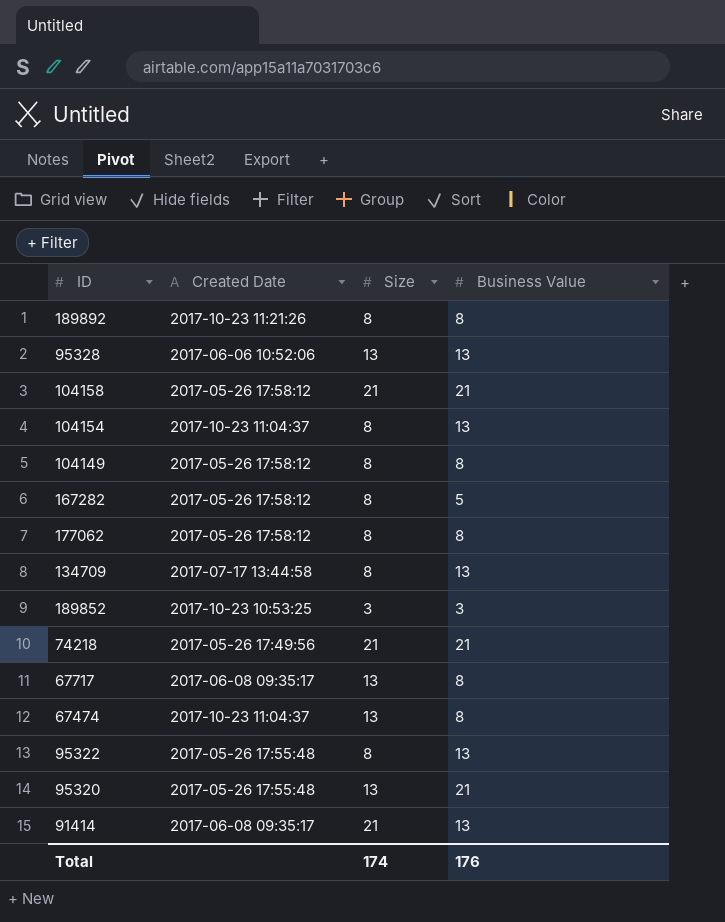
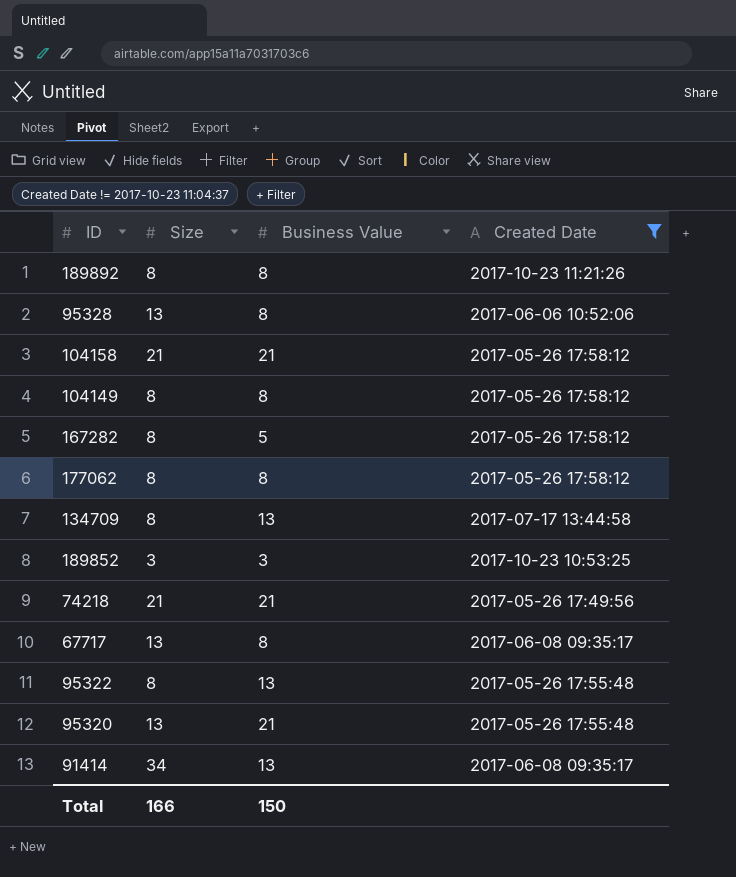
filter: none -> Created Date != 2017-10-23 11:04:37
column Created Date | position: 2 -> 4
95328 | Business Value: 13 -> 8
91414 | Size: 21 -> 34
Total | Size: 174 -> 166
Total | Business Value: 176 -> 150

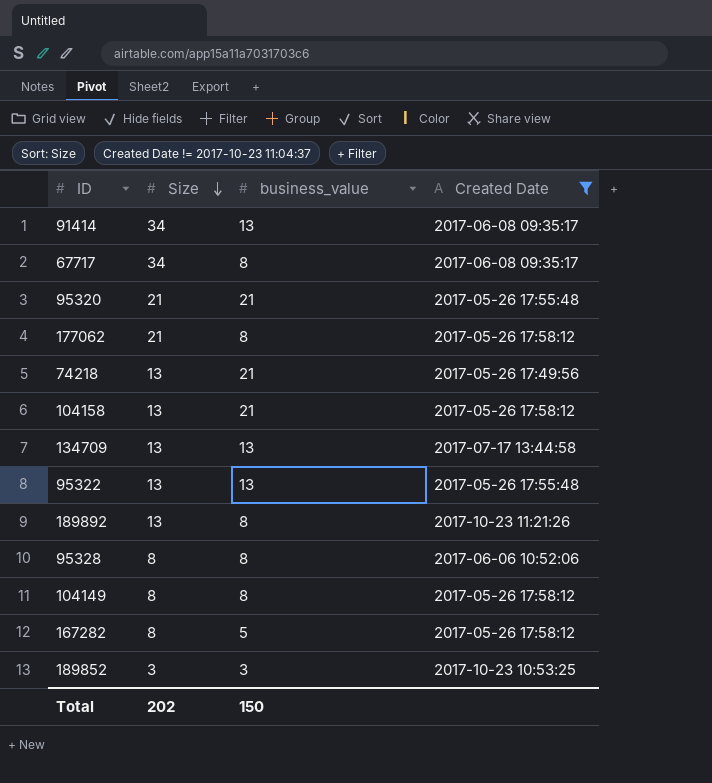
row order: none -> Size descending
column name: Business Value -> business_value
67717 | Size: 13 -> 34
95320 | Size: 13 -> 21
177062 | Size: 8 -> 21
74218 | Size: 21 -> 13
104158 | Size: 21 -> 13
134709 | Size: 8 -> 13
95322 | Size: 8 -> 13
189892 | Size: 8 -> 13
95328 | Size: 13 -> 8
Total | Size: 166 -> 202

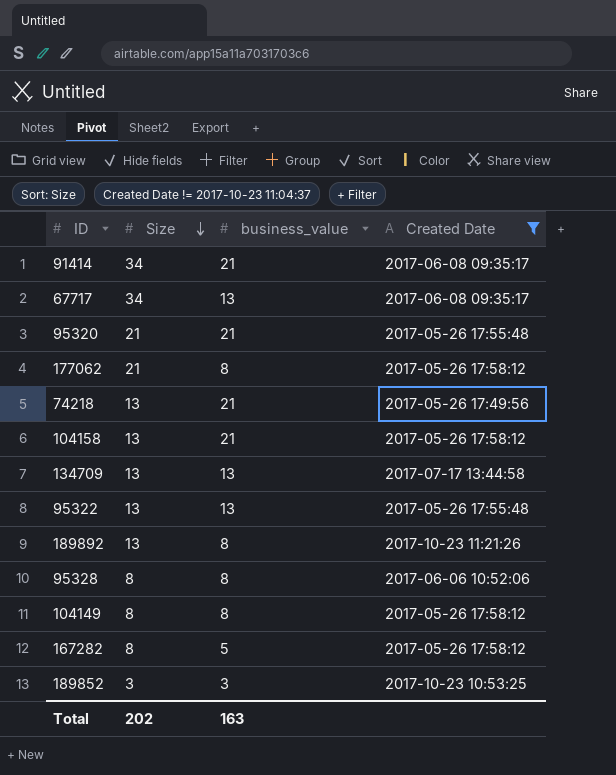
91414 | business_value: 13 -> 21
67717 | business_value: 8 -> 13
Total | business_value: 150 -> 163

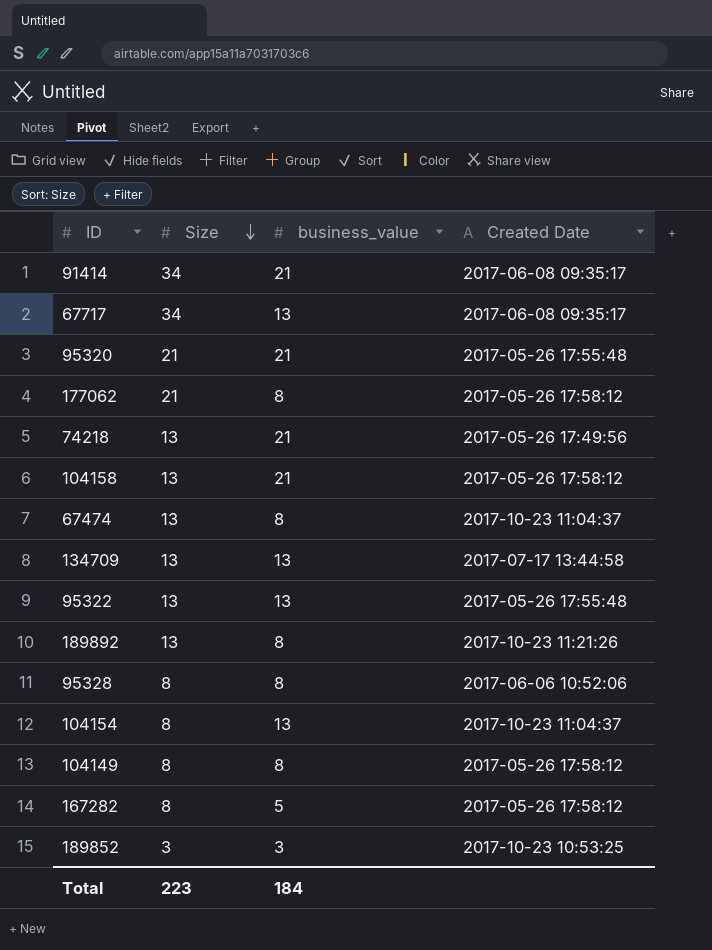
filter: Created Date != 2017-10-23 11:04:37 -> none
Total | Size: 202 -> 223
Total | business_value: 163 -> 184

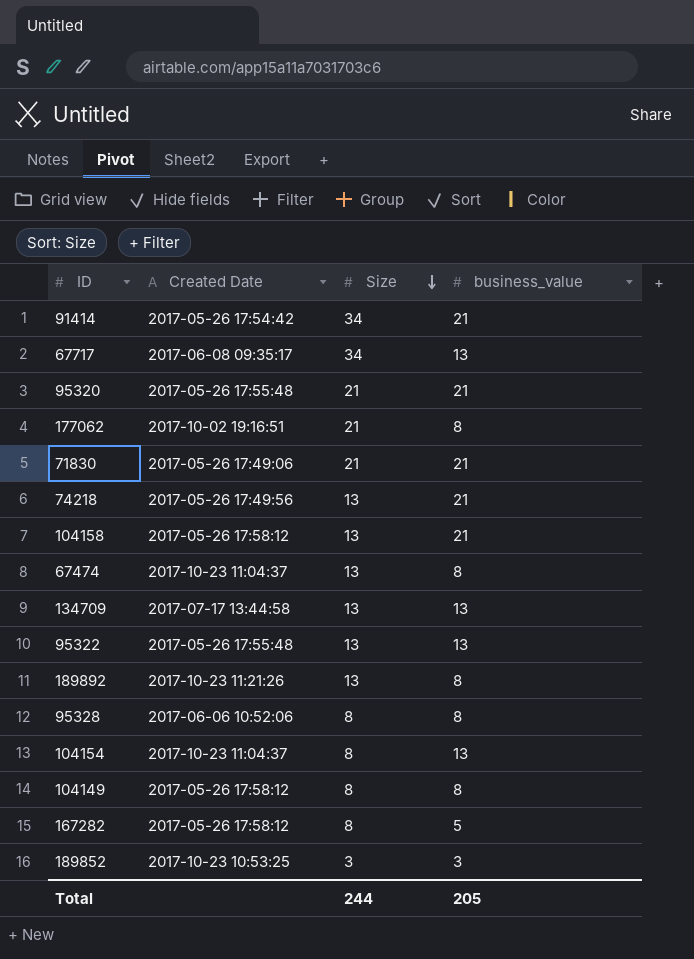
column Created Date | position: 4 -> 2
91414 | Created Date: 2017-06-08 09:35:17 -> 2017-05-26 17:54:42
177062 | Created Date: 2017-05-26 17:58:12 -> 2017-10-02 19:16:51
row 71830: none -> 2017-05-26 17:49:06 | 21 | 21
Total | Size: 223 -> 244
Total | business_value: 184 -> 205

